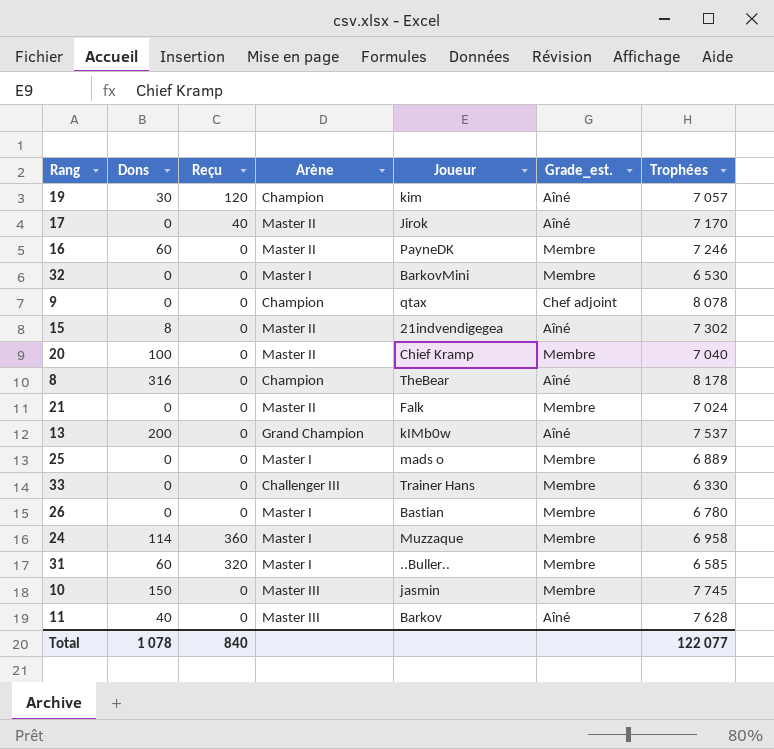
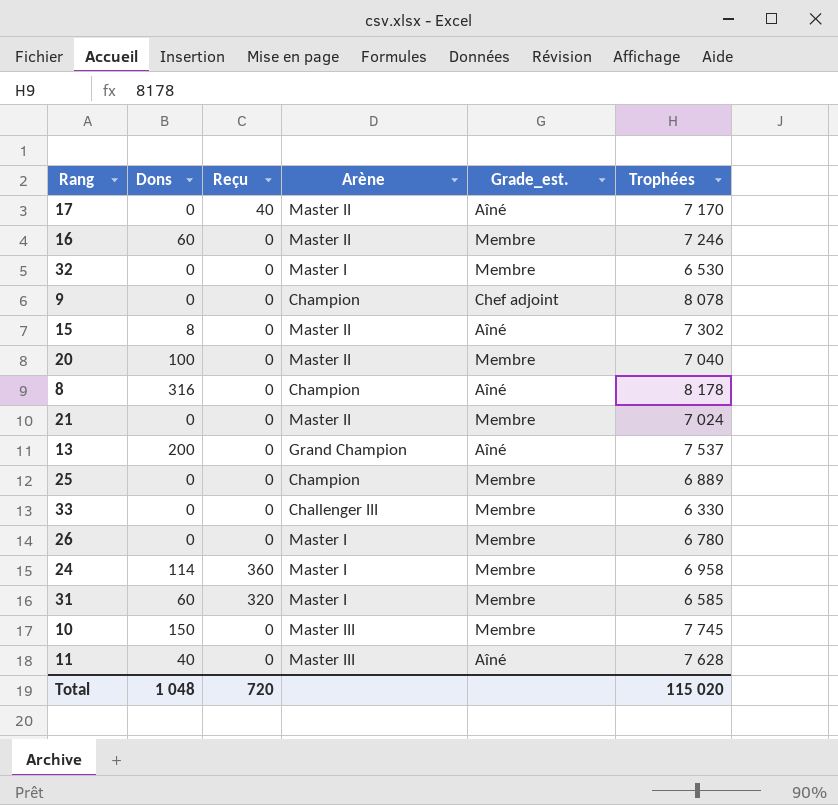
column Joueur | position: 5 -> none
row 19: 30 | 120 | Champion | kim | Aîné | 7 057 -> none
25 | Arène: Master I -> Champion
Total | Dons: 1 078 -> 1 048
Total | Reçu: 840 -> 720
Total | Trophées: 122 077 -> 115 020

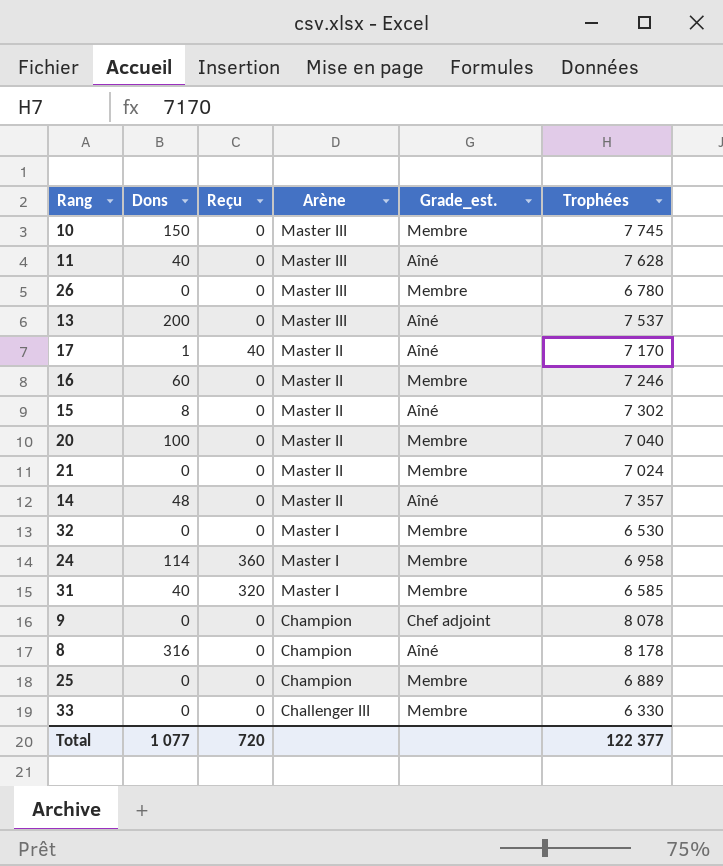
row order: none -> Arène descending
26 | Arène: Master I -> Master III
13 | Arène: Grand Champion -> Master III
17 | Dons: 0 -> 1
row 14: none -> 48 | 0 | Master II | Aîné | 7 357
31 | Dons: 60 -> 40
Total | Dons: 1 048 -> 1 077
Total | Trophées: 115 020 -> 122 377

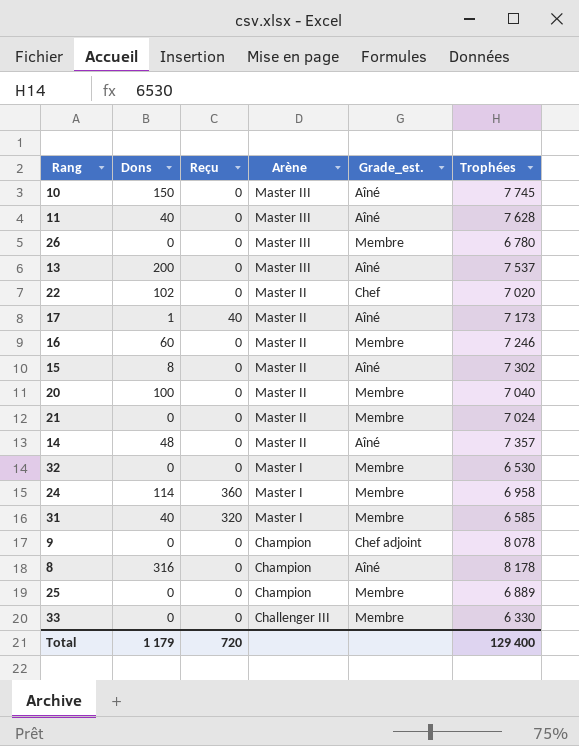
10 | Grade_est.: Membre -> Aîné
row 22: none -> 102 | 0 | Master II | Chef | 7 020
17 | Trophées: 7 170 -> 7 173
Total | Dons: 1 077 -> 1 179
Total | Trophées: 122 377 -> 129 400

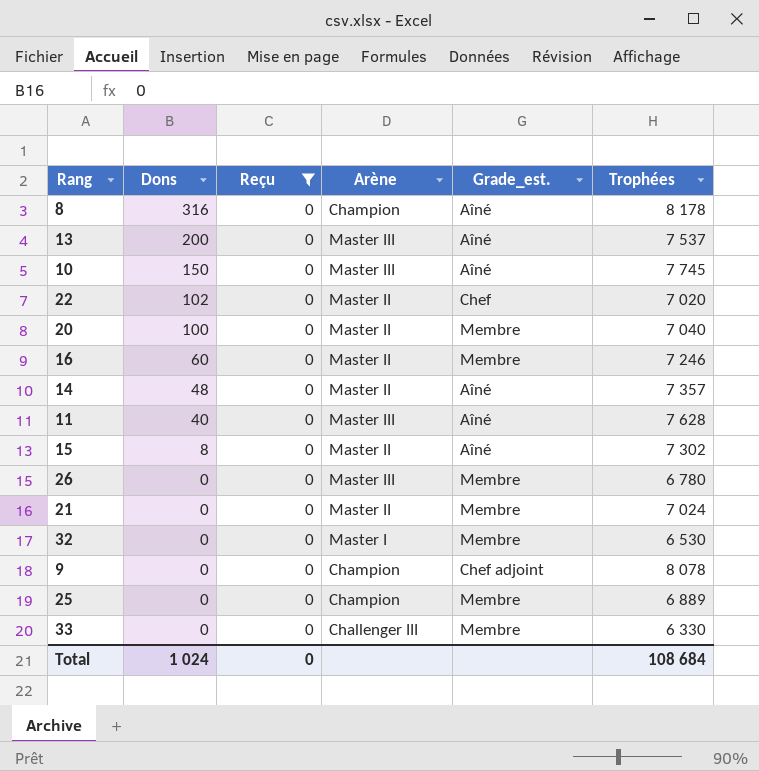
filter: none -> Reçu = 0
row order: Arène descending -> Dons descending
Total | Dons: 1 179 -> 1 024
Total | Reçu: 720 -> 0
Total | Trophées: 129 400 -> 108 684

